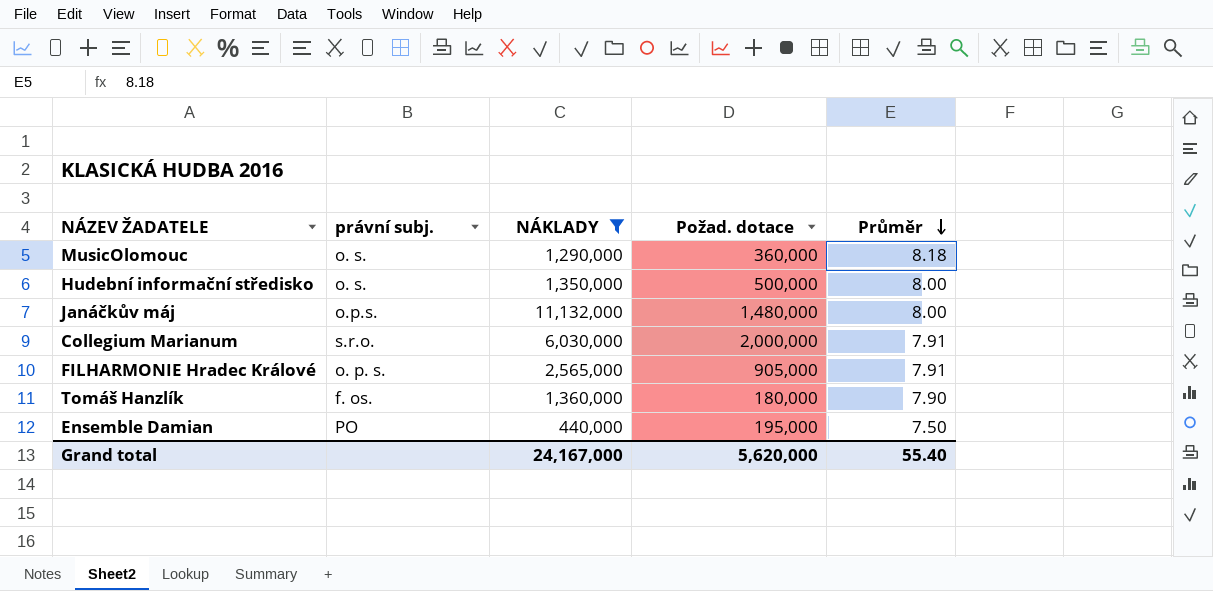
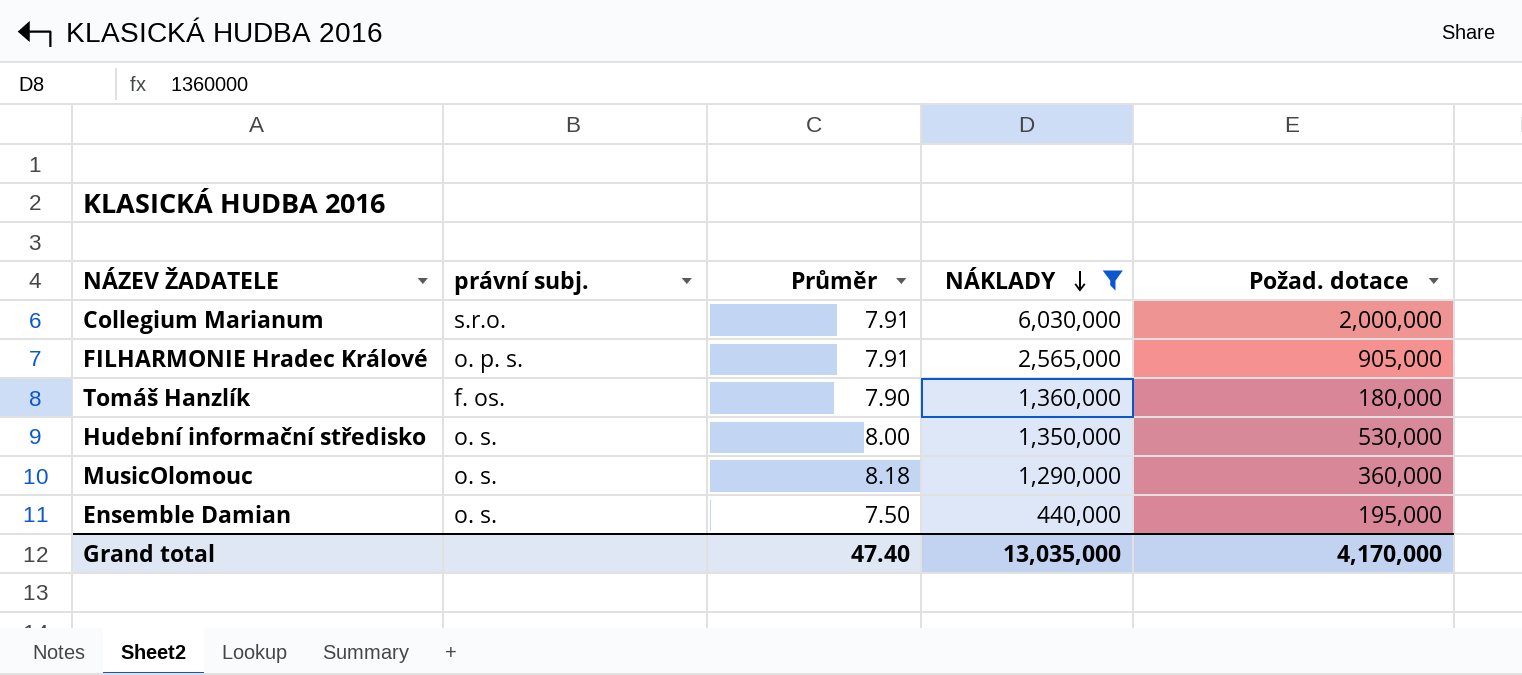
row order: Průměr descending -> NÁKLADY descending
column Průměr | position: 5 -> 3
row Janáčkův máj: o.p.s. | 11,132,000 | 1,480,000 | 8.00 -> none
Hudební informační středisko | Požad. dotace: 500,000 -> 530,000
Ensemble Damian | právní subj.: PO -> o. s.
Grand total | Průměr: 55.40 -> 47.40
Grand total | NÁKLADY: 24,167,000 -> 13,035,000
Grand total | Požad. dotace: 5,620,000 -> 4,170,000

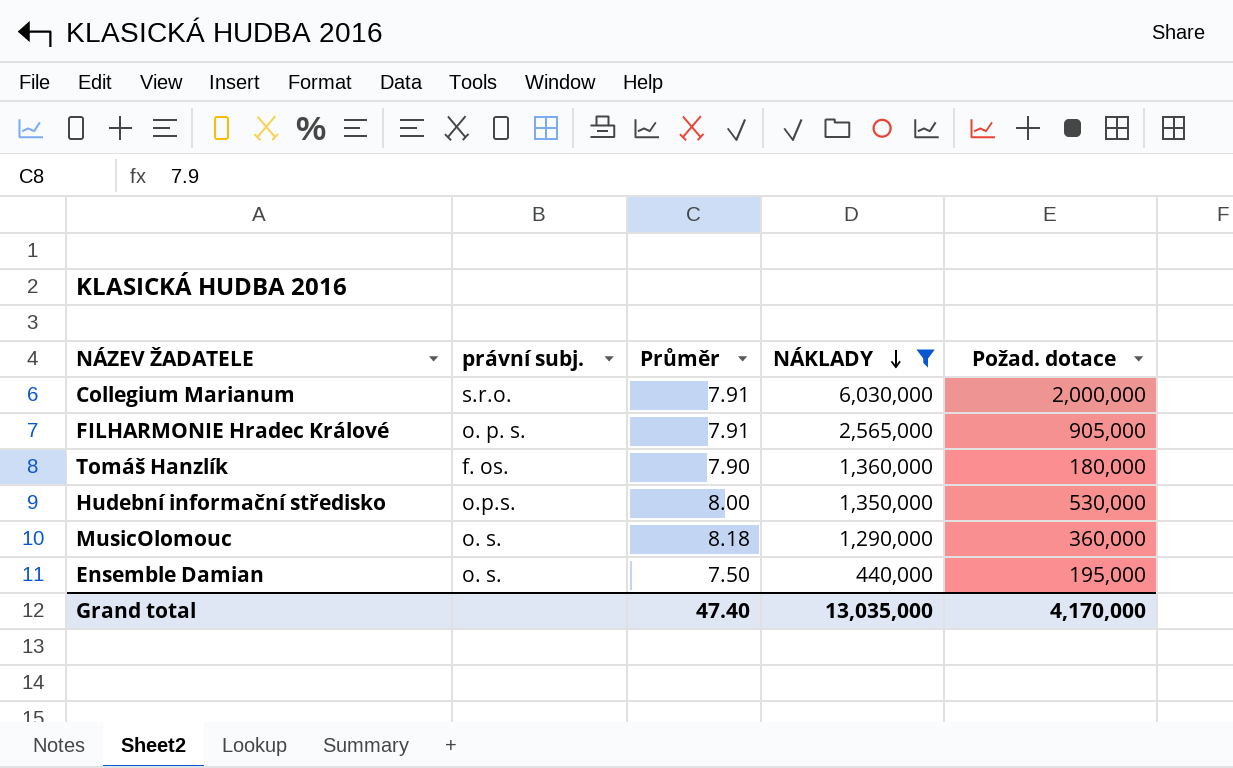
Hudební informační středisko | právní subj.: o. s. -> o.p.s.

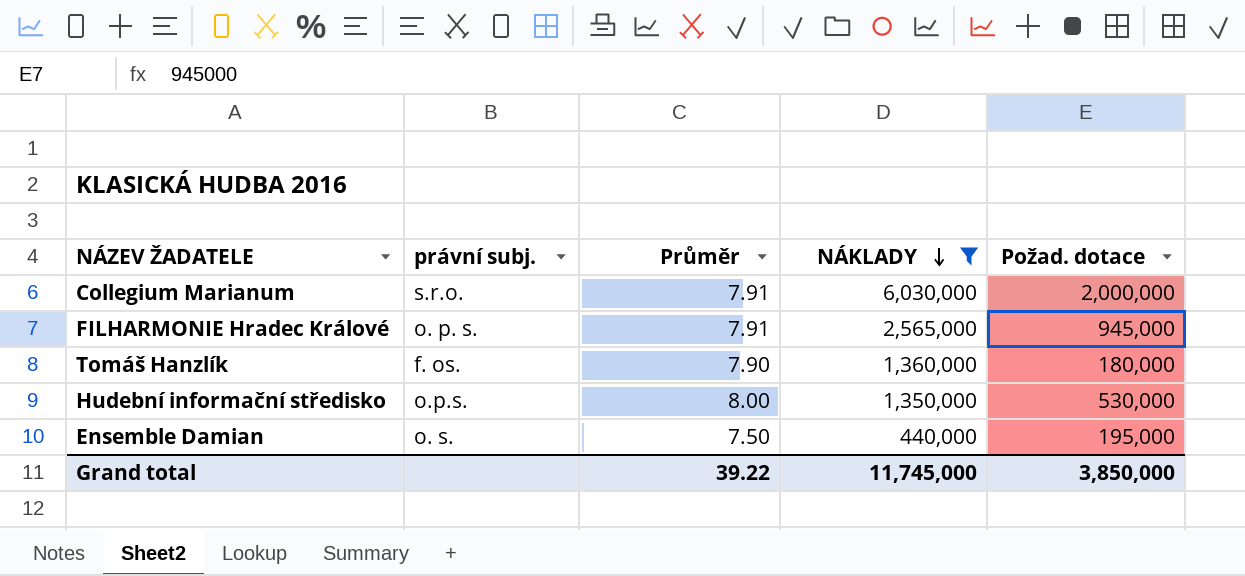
row MusicOlomouc: o. s. | 8.18 | 1,290,000 | 360,000 -> none
FILHARMONIE Hradec Králové | Požad. dotace: 905,000 -> 945,000
Grand total | Průměr: 47.40 -> 39.22
Grand total | NÁKLADY: 13,035,000 -> 11,745,000
Grand total | Požad. dotace: 4,170,000 -> 3,850,000

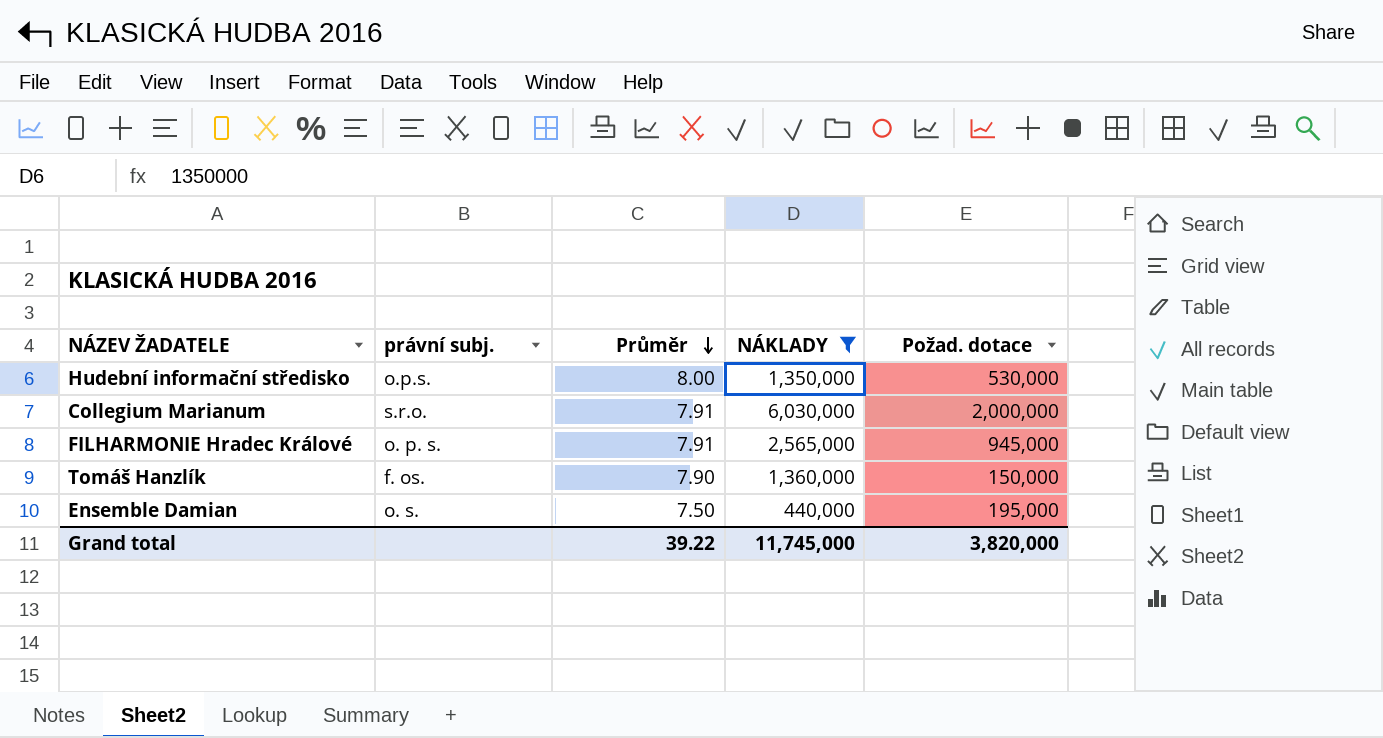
row order: NÁKLADY descending -> Průměr descending
Tomáš Hanzlík | Požad. dotace: 180,000 -> 150,000
Grand total | Požad. dotace: 3,850,000 -> 3,820,000

